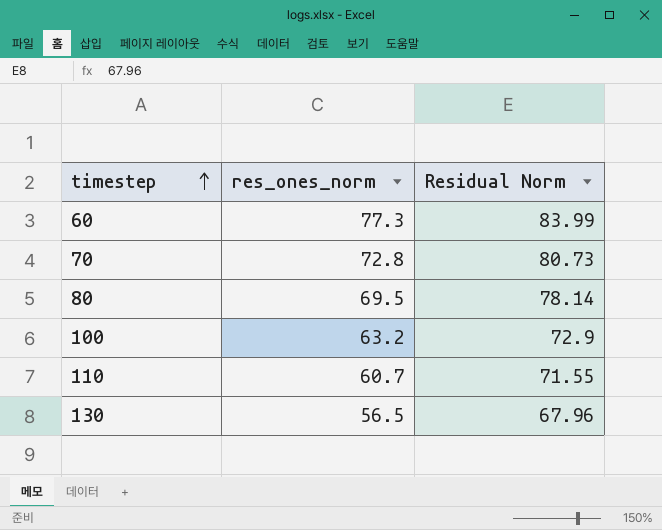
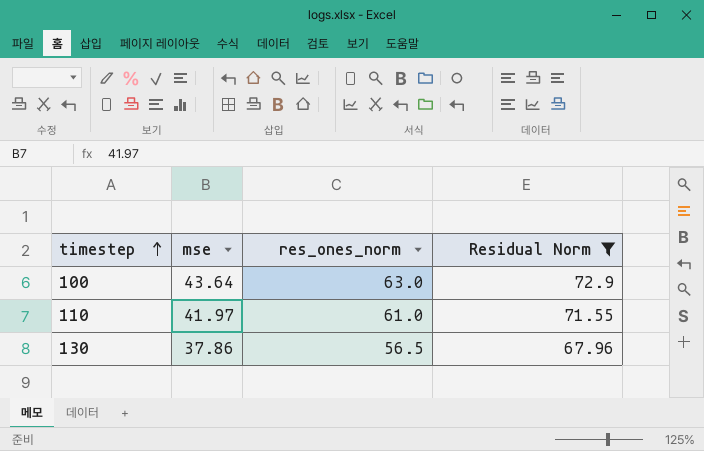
filter: none -> Residual Norm <= 72.9
column mse | position: none -> 2
100 | res_ones_norm: 63.2 -> 63.0
110 | res_ones_norm: 60.7 -> 61.0

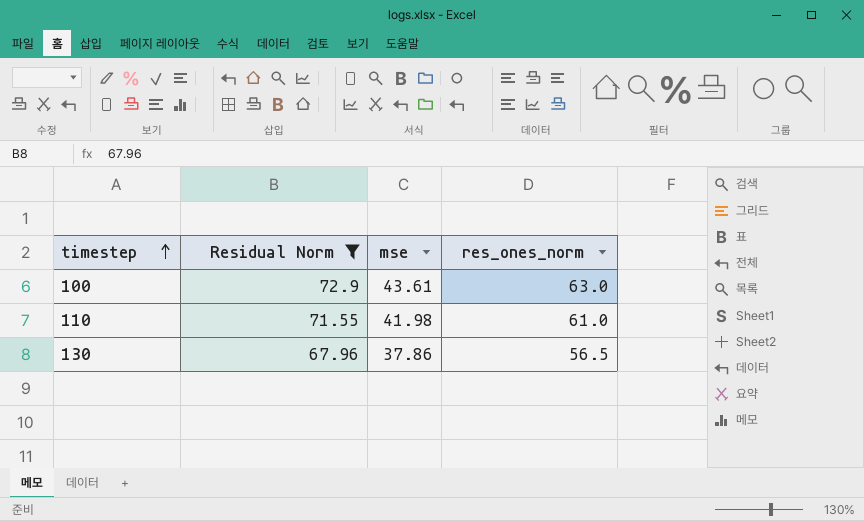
column Residual Norm | position: 4 -> 2
100 | mse: 43.64 -> 43.61
110 | mse: 41.97 -> 41.98

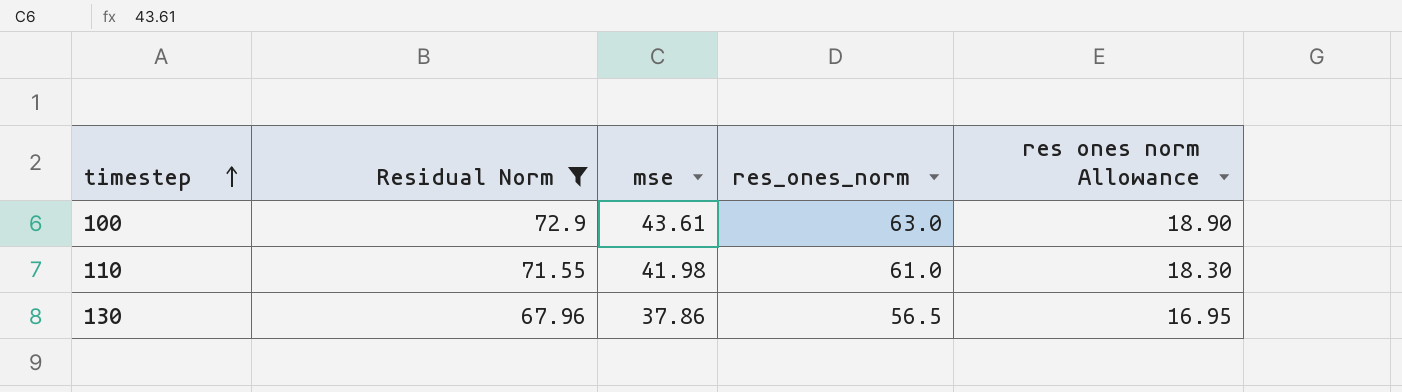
column res ones norm Allowance | formula: none -> [res_ones_norm] * 0.3

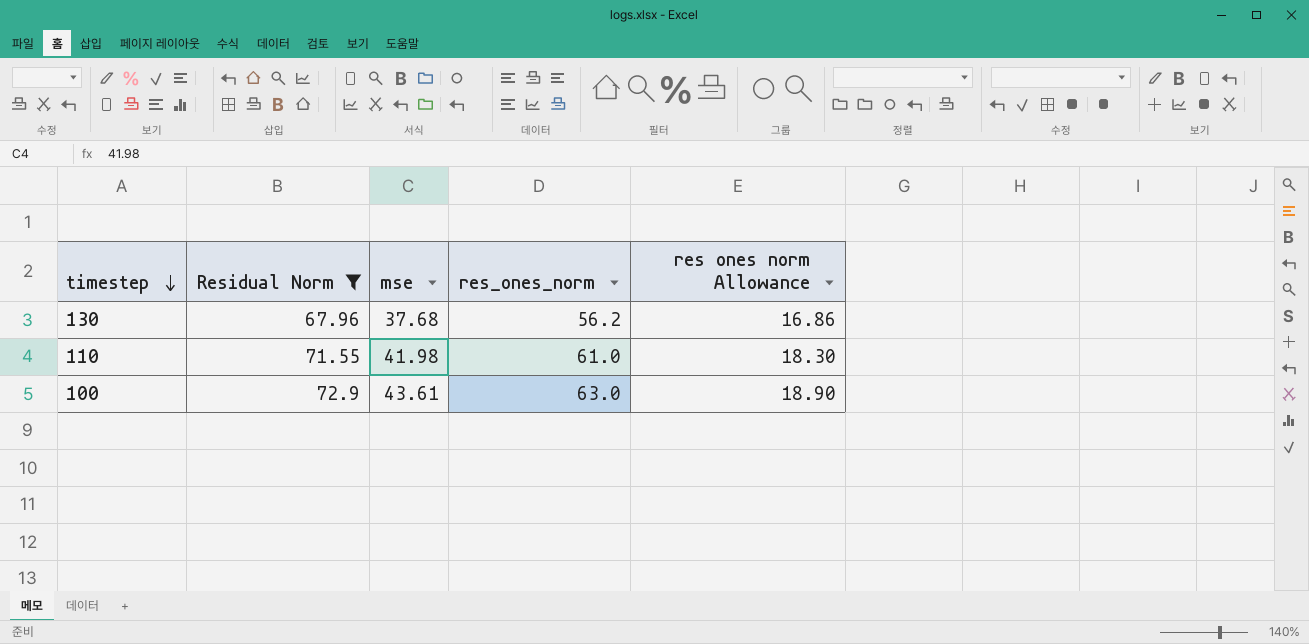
row order: timestep ascending -> timestep descending
130 | mse: 37.86 -> 37.68
130 | res_ones_norm: 56.5 -> 56.2
130 | res ones norm Allowance: 16.95 -> 16.86

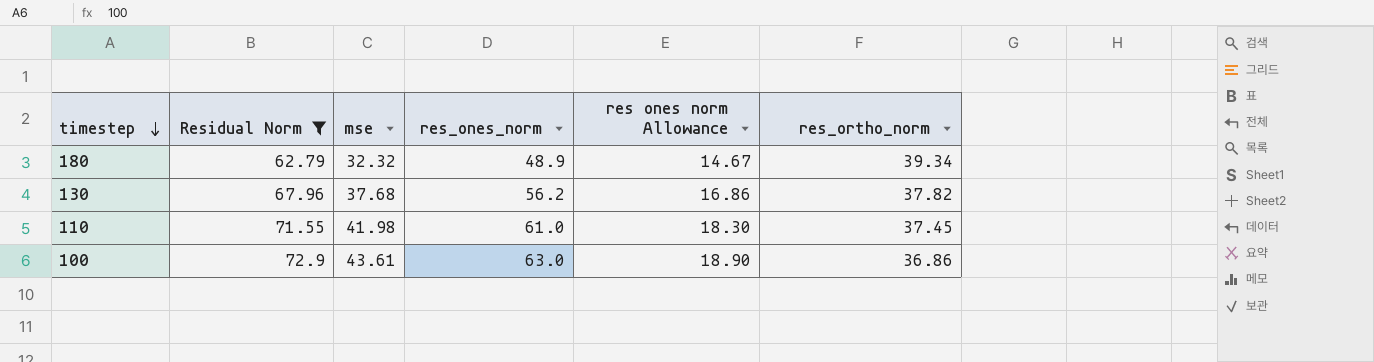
column res_ortho_norm | position: none -> 6
row 180: none -> 62.79 | 32.32 | 48.9 | 14.67 | 39.34

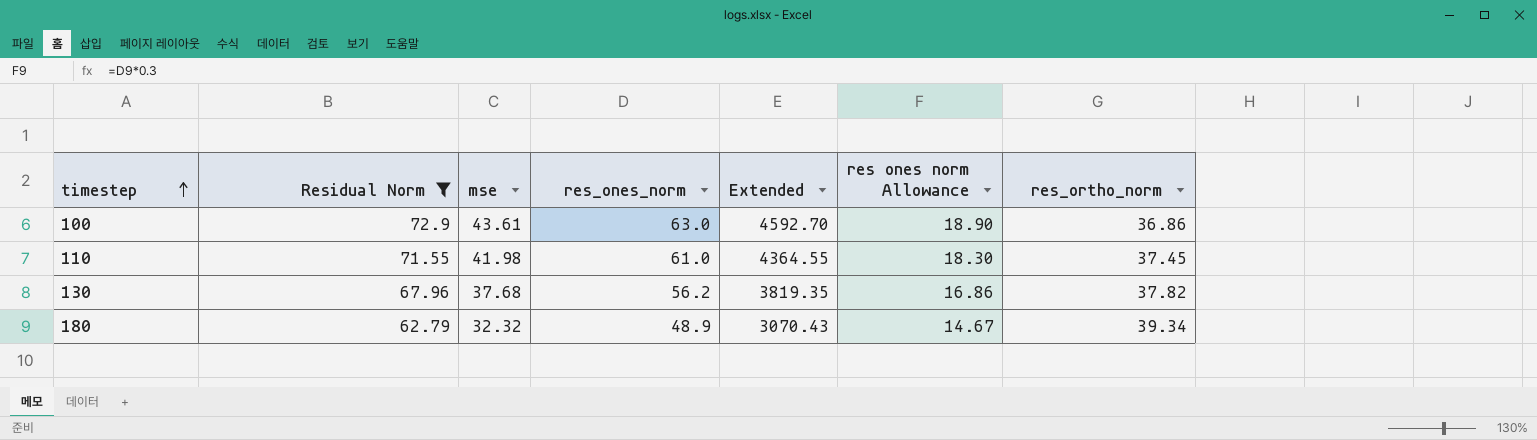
row order: timestep descending -> timestep ascending
column Extended | formula: none -> [Residual Norm] * [res_ones_norm]

